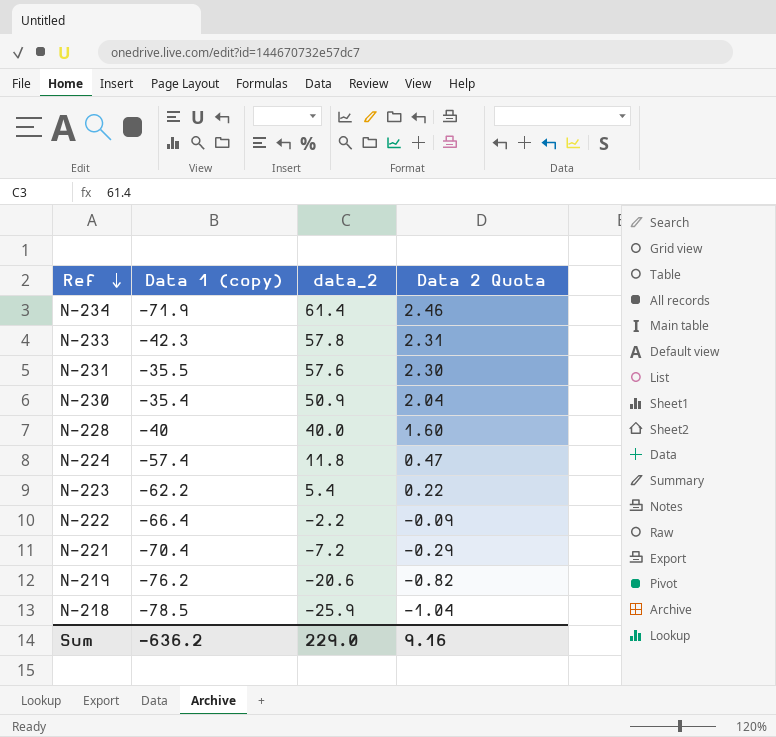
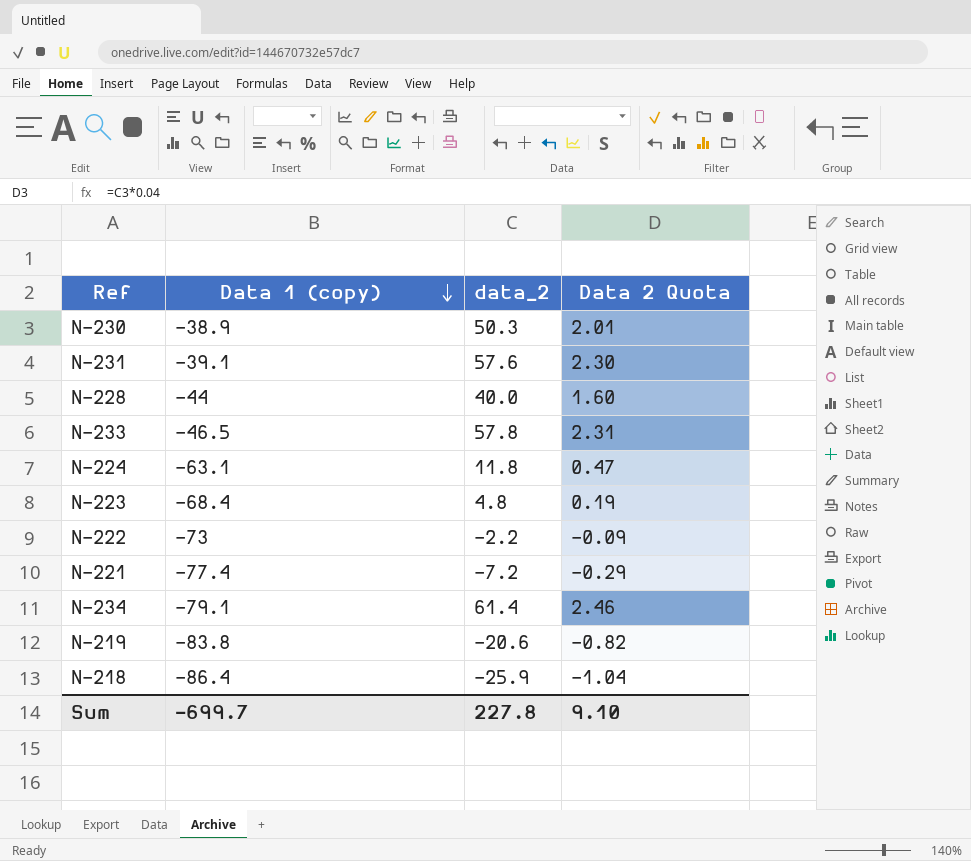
row order: Ref descending -> Data 1 (copy) descending
N-230 | Data 1 (copy): -35.4 -> -38.9
N-230 | data_2: 50.9 -> 50.3
N-230 | Data 2 Quota: 2.04 -> 2.01
N-231 | Data 1 (copy): -35.5 -> -39.1
N-228 | Data 1 (copy): -40 -> -44
N-233 | Data 1 (copy): -42.3 -> -46.5
N-224 | Data 1 (copy): -57.4 -> -63.1
N-223 | Data 1 (copy): -62.2 -> -68.4
N-223 | data_2: 5.4 -> 4.8
N-223 | Data 2 Quota: 0.22 -> 0.19
N-222 | Data 1 (copy): -66.4 -> -73
N-221 | Data 1 (copy): -70.4 -> -77.4
N-234 | Data 1 (copy): -71.9 -> -79.1
N-219 | Data 1 (copy): -76.2 -> -83.8
N-218 | Data 1 (copy): -78.5 -> -86.4
Sum | Data 1 (copy): -636.2 -> -699.7
Sum | data_2: 229.0 -> 227.8
Sum | Data 2 Quota: 9.16 -> 9.10

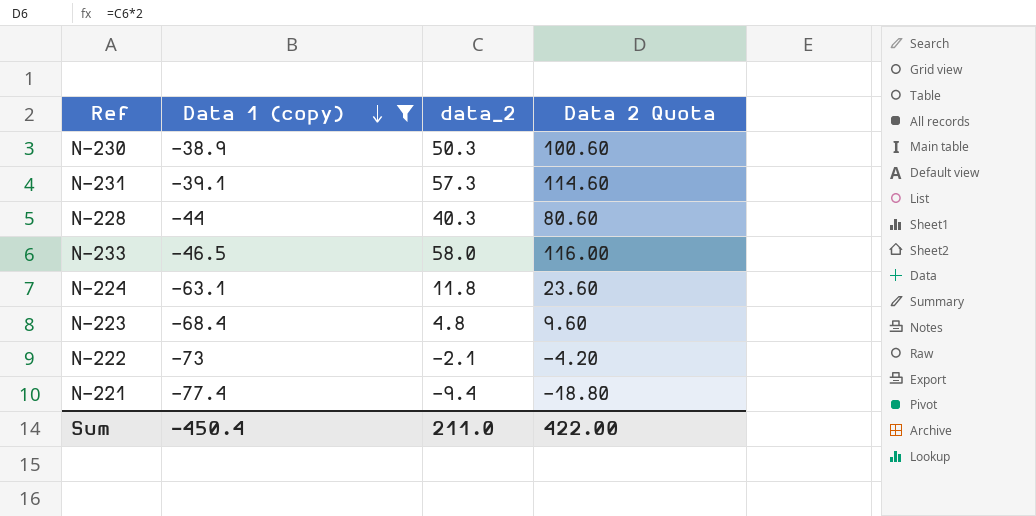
filter: none -> Data 1 (copy) >= -77.4
column Data 2 Quota | formula: [data_2] * 0.04 -> [data_2] * 2
N-231 | data_2: 57.6 -> 57.3
N-228 | data_2: 40.0 -> 40.3
N-233 | data_2: 57.8 -> 58.0
N-222 | data_2: -2.2 -> -2.1
N-221 | data_2: -7.2 -> -9.4
Sum | Data 1 (copy): -699.7 -> -450.4
Sum | data_2: 227.8 -> 211.0
Sum | Data 2 Quota: 9.10 -> 422.00

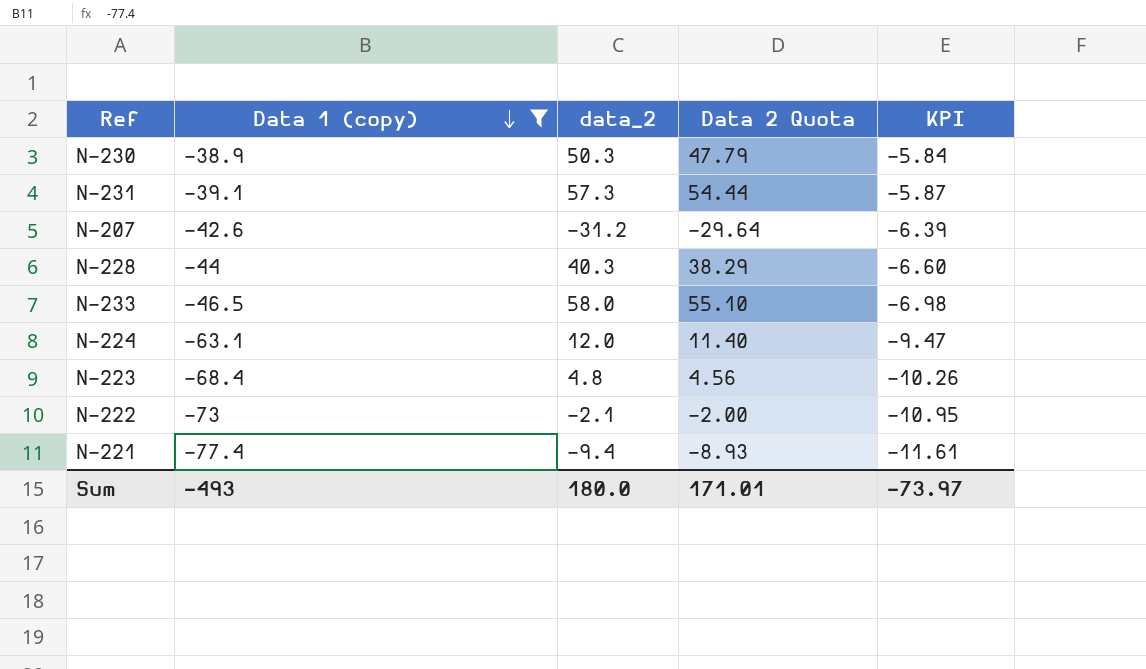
column Data 2 Quota | formula: [data_2] * 2 -> [data_2] * 0.95
column KPI | formula: none -> [Data 1 (copy)] * 0.15
row N-207: none -> -42.6 | -31.2 | -29.64 | -6.39
N-224 | data_2: 11.8 -> 12.0
Sum | Data 1 (copy): -450.4 -> -493
Sum | data_2: 211.0 -> 180.0
Sum | Data 2 Quota: 422.00 -> 171.01

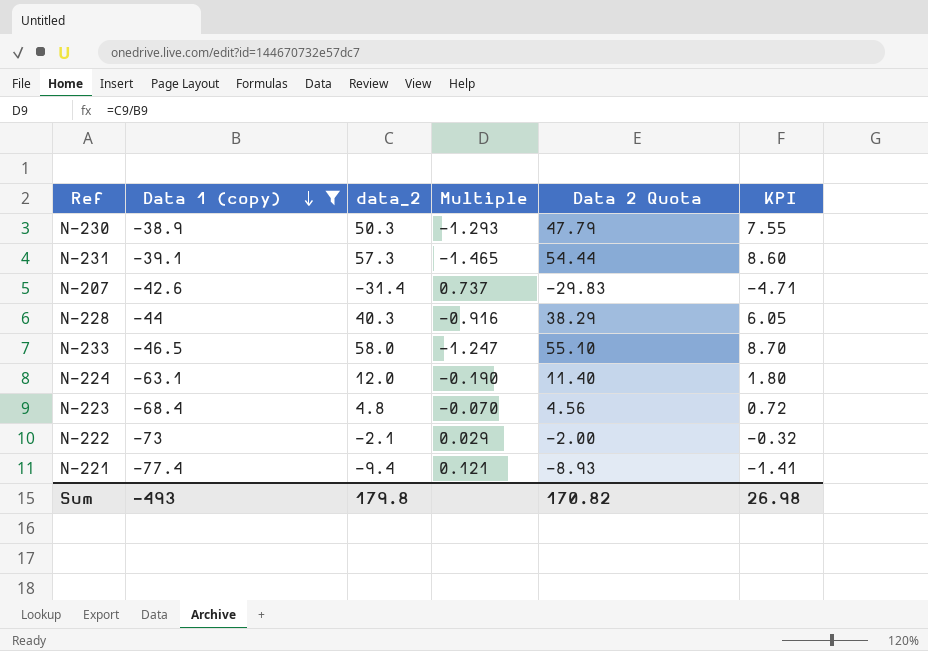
column Multiple | formula: none -> [data_2] / [Data 1 (copy)]
column KPI | formula: [Data 1 (copy)] * 0.15 -> [data_2] * 0.15
N-207 | data_2: -31.2 -> -31.4
N-207 | Data 2 Quota: -29.64 -> -29.83
Sum | data_2: 180.0 -> 179.8
Sum | Data 2 Quota: 171.01 -> 170.82
Sum | KPI: -73.97 -> 26.98

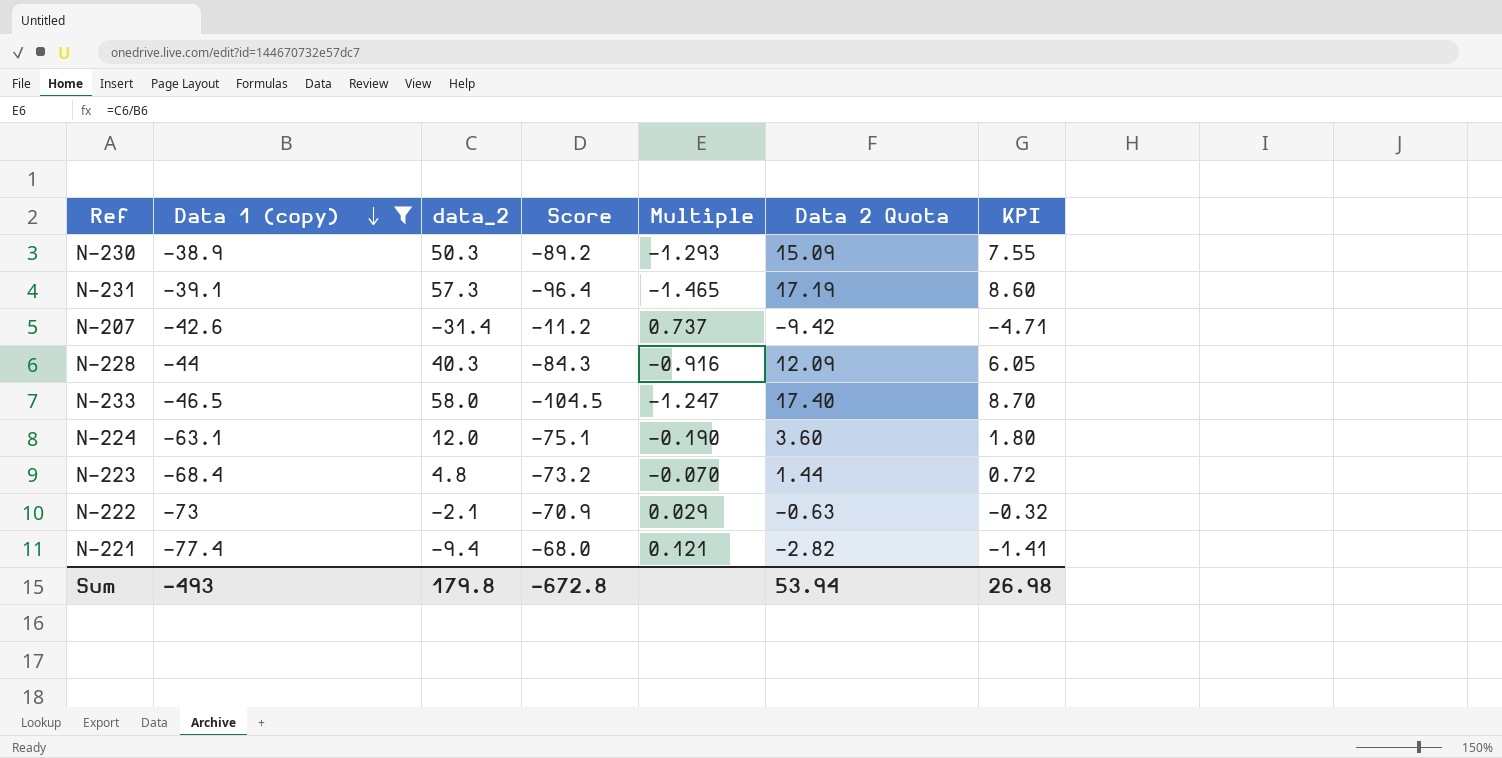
column Score | formula: none -> [Data 1 (copy)] - [data_2]
column Data 2 Quota | formula: [data_2] * 0.95 -> [data_2] * 0.3
Sum | Data 2 Quota: 170.82 -> 53.94

